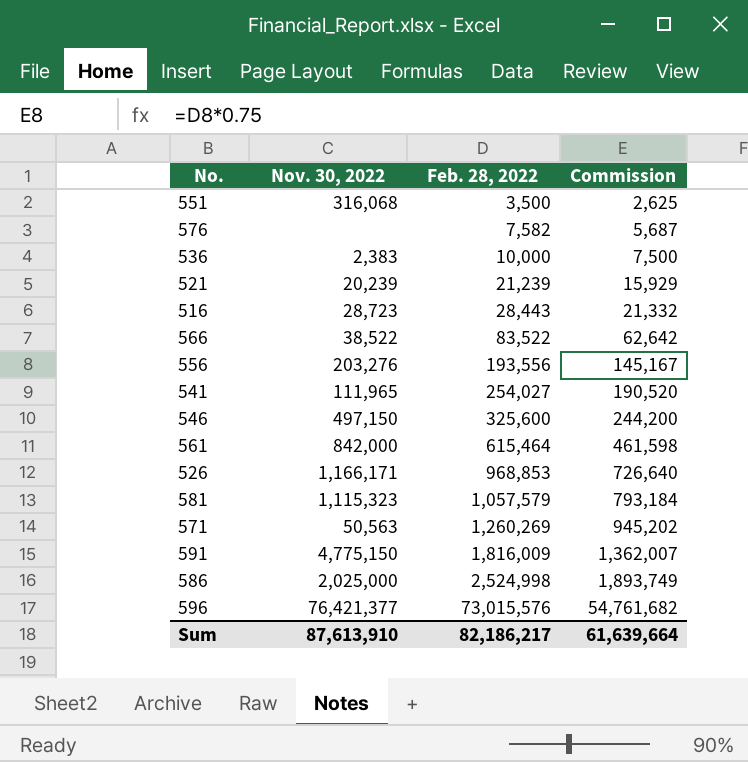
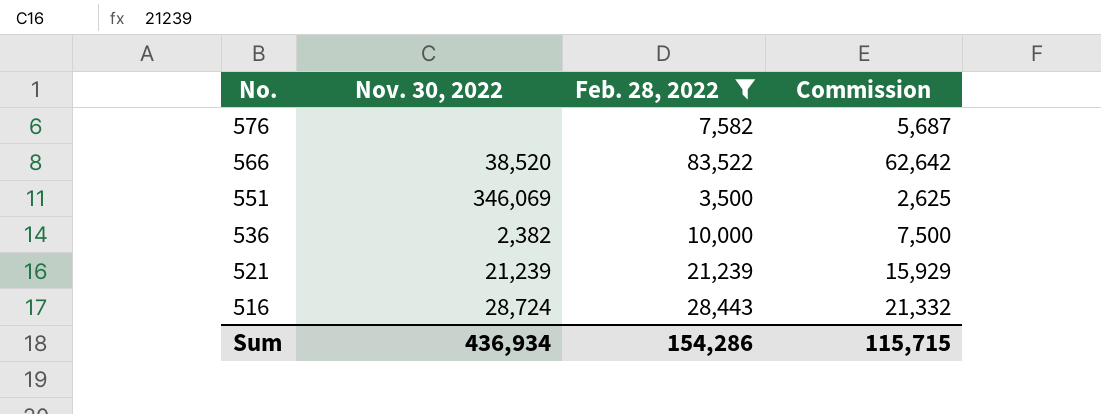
filter: none -> Feb. 28, 2022 <= 83,522
row order: Feb. 28, 2022 ascending -> No. descending
566 | Nov. 30, 2022: 38,522 -> 38,520
551 | Nov. 30, 2022: 316,068 -> 346,069
536 | Nov. 30, 2022: 2,383 -> 2,382
521 | Nov. 30, 2022: 20,239 -> 21,239
516 | Nov. 30, 2022: 28,723 -> 28,724
Sum | Nov. 30, 2022: 87,613,910 -> 436,934
Sum | Feb. 28, 2022: 82,186,217 -> 154,286
Sum | Commission: 61,639,664 -> 115,715

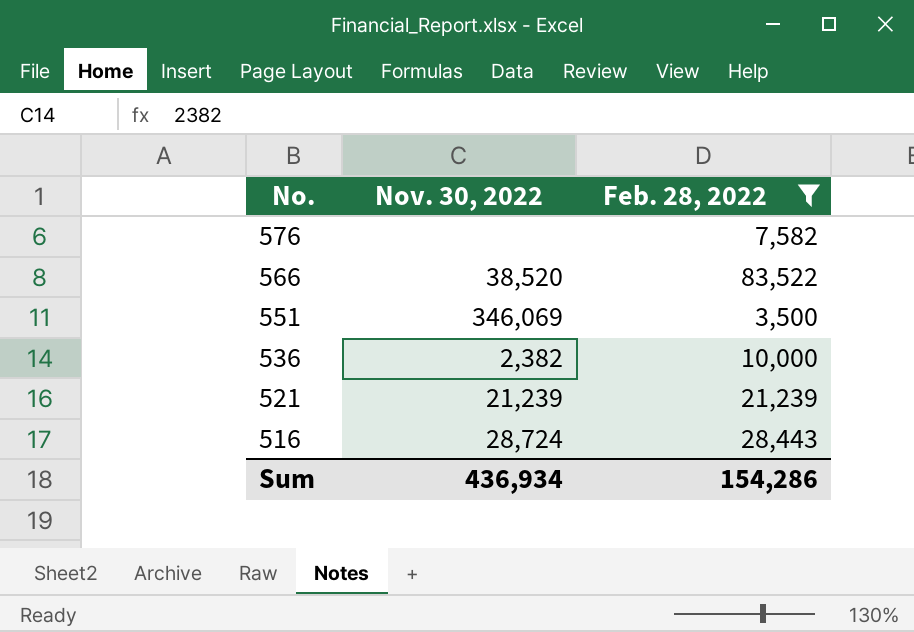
column Commission | formula: [Feb. 28, 2022] * 0.75 -> none

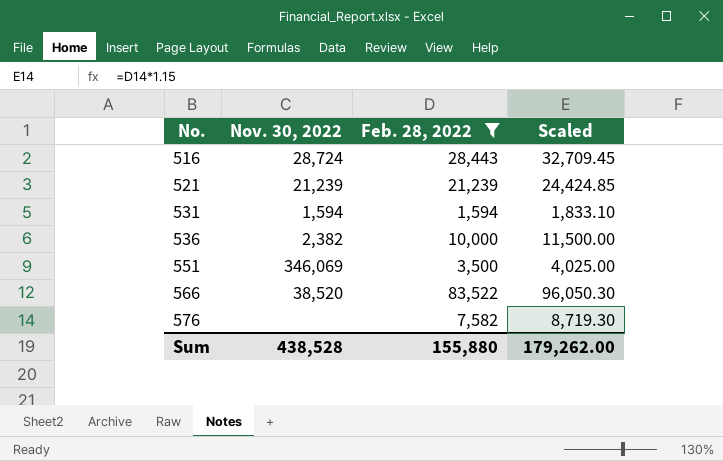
row order: No. descending -> No. ascending
column Scaled | formula: none -> [Feb. 28, 2022] * 1.15
row 531: none -> 1,594 | 1,594 | 1,833.10
Sum | Nov. 30, 2022: 436,934 -> 438,528
Sum | Feb. 28, 2022: 154,286 -> 155,880

